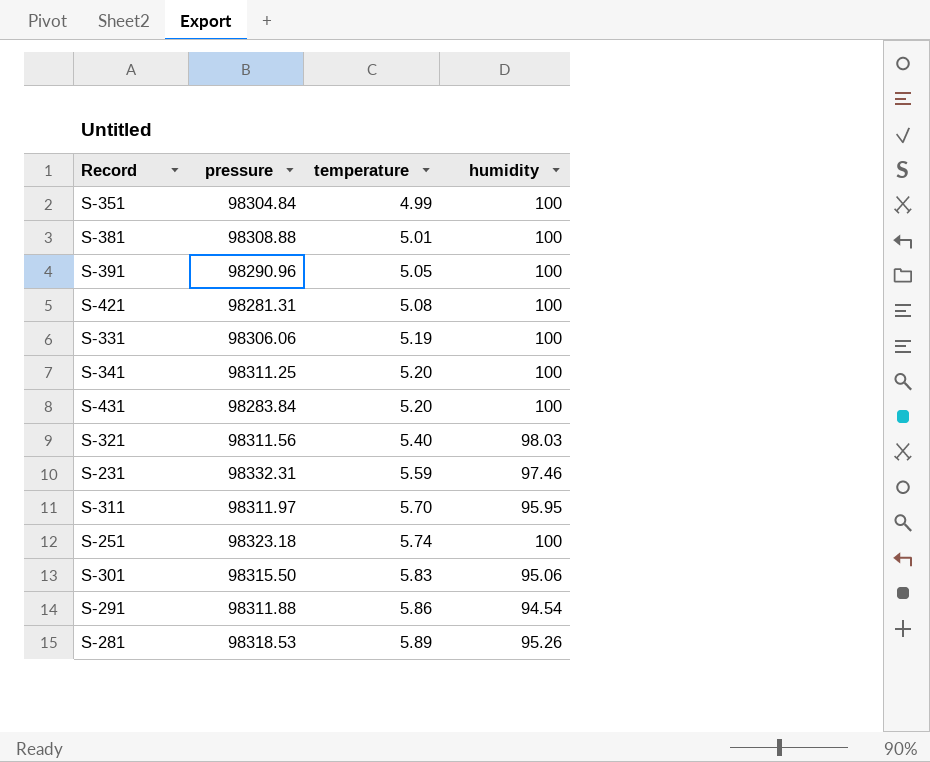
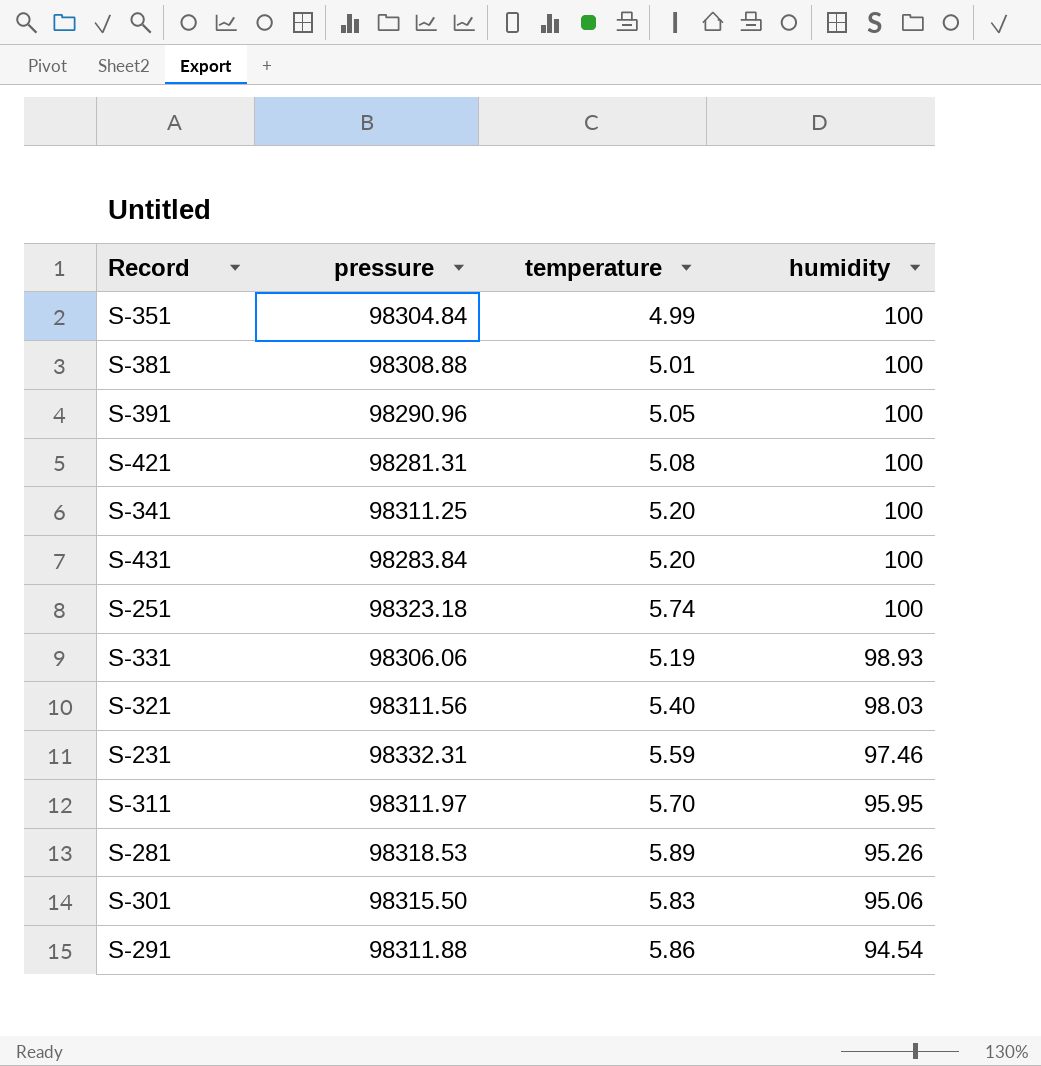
row order: temperature ascending -> humidity descending
S-331 | humidity: 100 -> 98.93

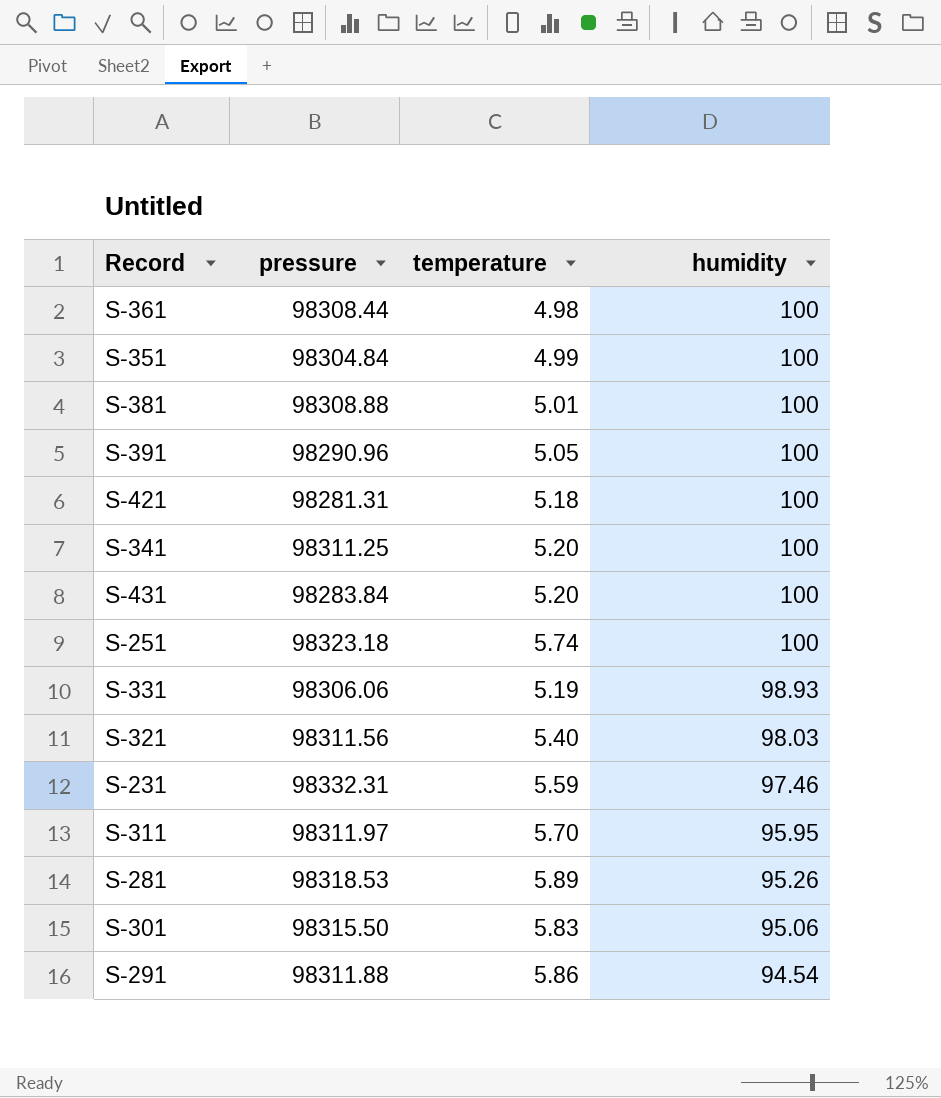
row S-361: none -> 98308.44 | 4.98 | 100
S-421 | temperature: 5.08 -> 5.18

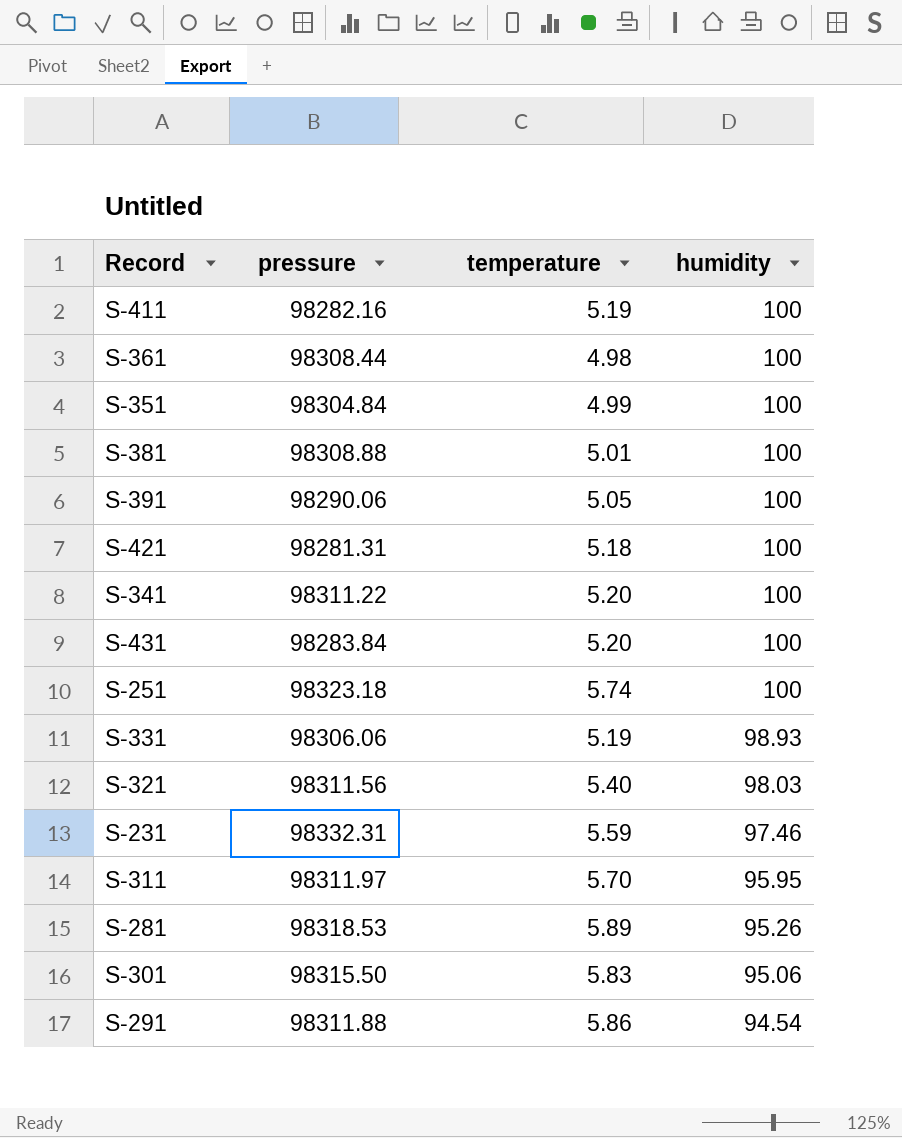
row S-411: none -> 98282.16 | 5.19 | 100
S-391 | pressure: 98290.96 -> 98290.06
S-341 | pressure: 98311.25 -> 98311.22

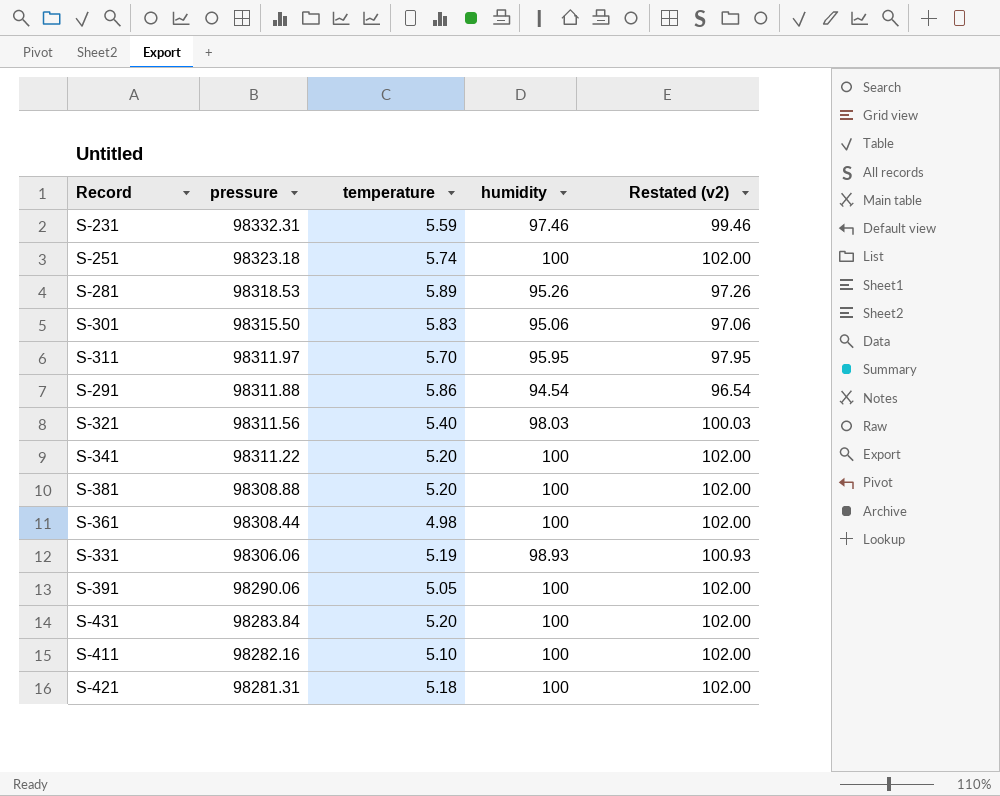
row order: humidity descending -> pressure descending
column Restated (v2) | formula: none -> [humidity] + 2
row S-351: 98304.84 | 4.99 | 100 -> none
S-381 | temperature: 5.01 -> 5.20
S-411 | temperature: 5.19 -> 5.10

